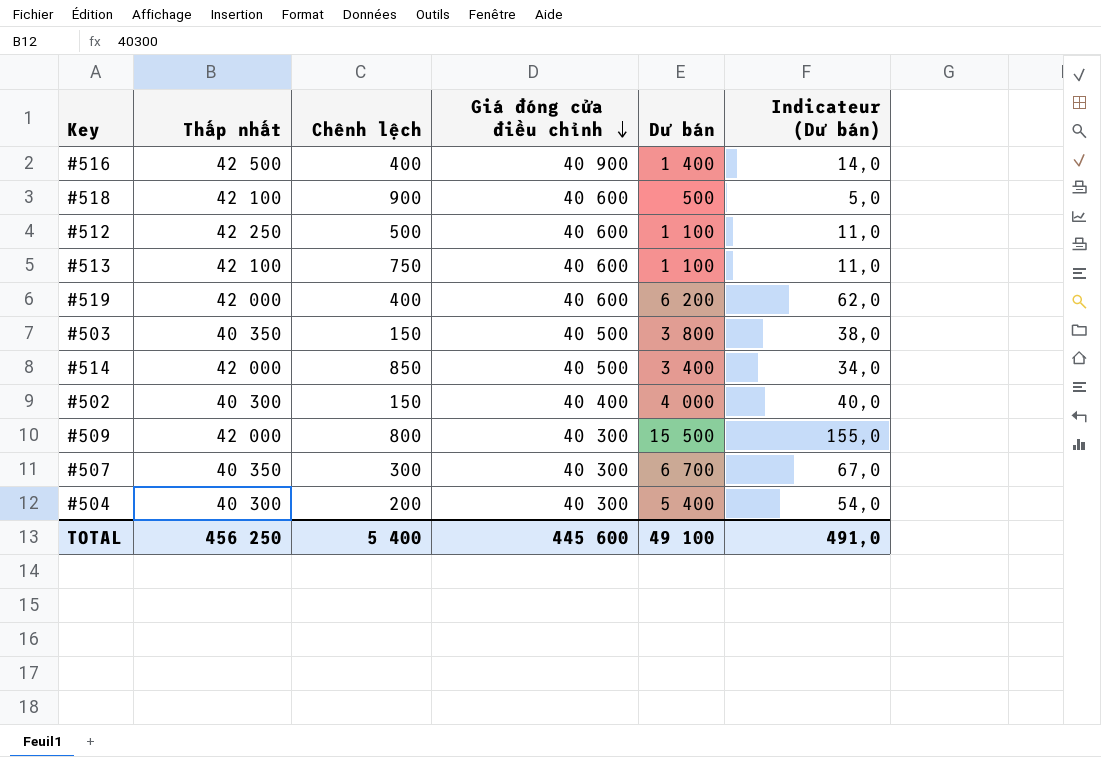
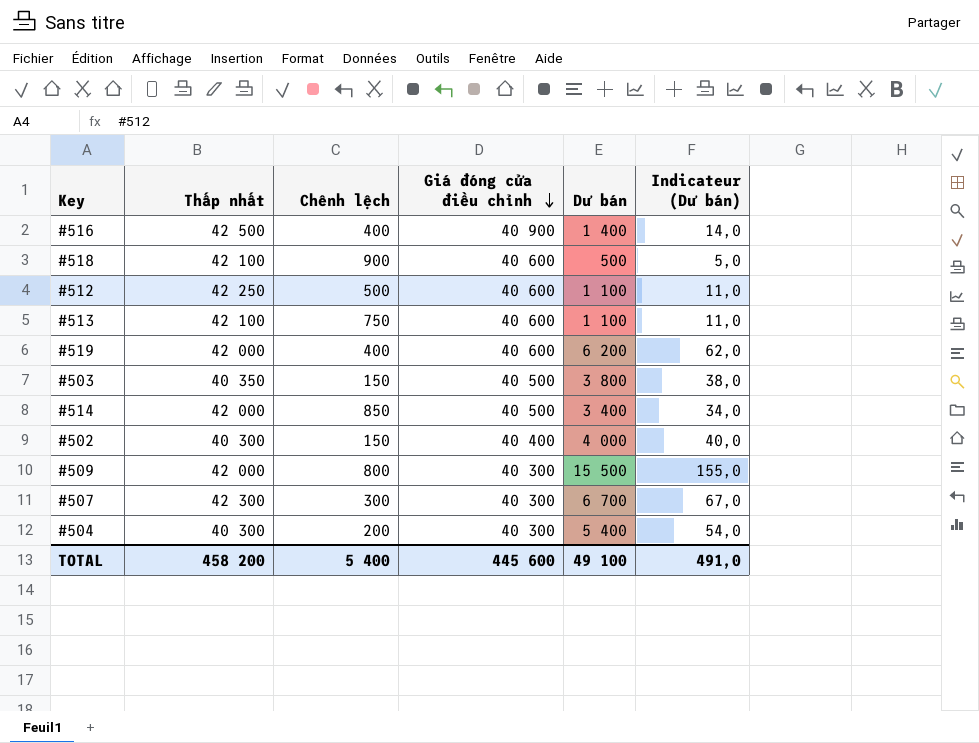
#507 | Thấp nhất: 40 350 -> 42 300
TOTAL | Thấp nhất: 456 250 -> 458 200

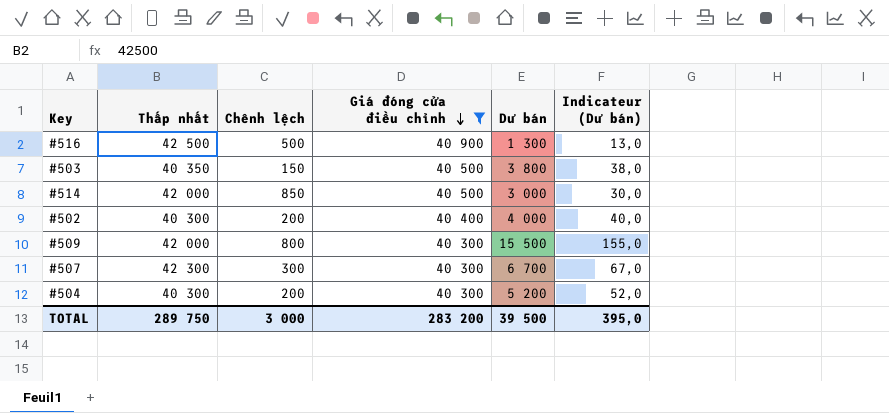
filter: none -> Giá đóng cửa điều chỉnh != 40 600
#516 | Chênh lệch: 400 -> 500
#516 | Dư bán: 1 400 -> 1 300
#516 | Indicateur (Dư bán): 14,0 -> 13,0
#514 | Dư bán: 3 400 -> 3 000
#514 | Indicateur (Dư bán): 34,0 -> 30,0
#502 | Chênh lệch: 150 -> 200
#504 | Dư bán: 5 400 -> 5 200
#504 | Indicateur (Dư bán): 54,0 -> 52,0
TOTAL | Thấp nhất: 458 200 -> 289 750
TOTAL | Chênh lệch: 5 400 -> 3 000
TOTAL | Giá đóng cửa điều chỉnh: 445 600 -> 283 200
TOTAL | Dư bán: 49 100 -> 39 500
TOTAL | Indicateur (Dư bán): 491,0 -> 395,0

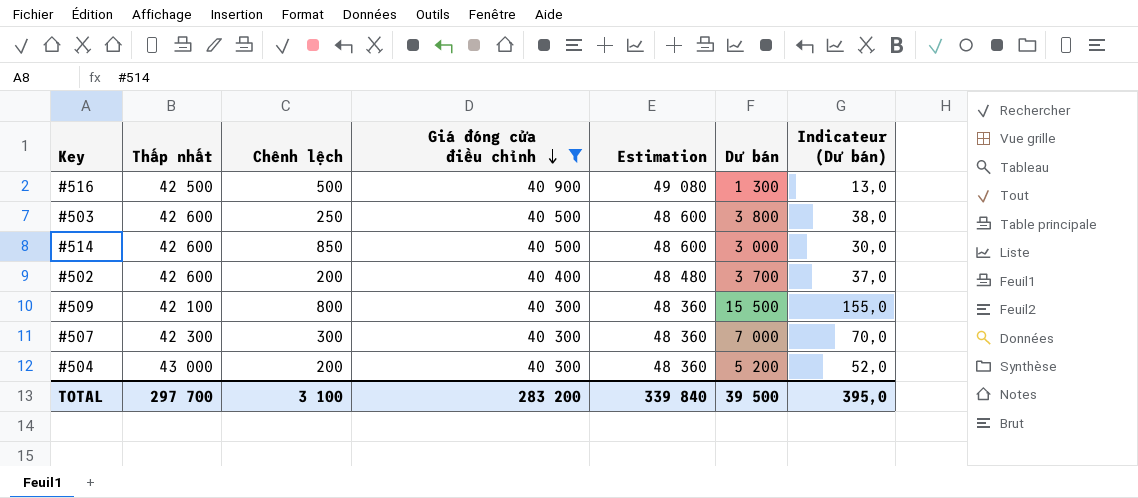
column Estimation | formula: none -> [Giá đóng cửa điều chỉnh] * 1,2
#503 | Thấp nhất: 40 350 -> 42 600
#503 | Chênh lệch: 150 -> 250
#514 | Thấp nhất: 42 000 -> 42 600
#502 | Thấp nhất: 40 300 -> 42 600
#502 | Dư bán: 4 000 -> 3 700
#502 | Indicateur (Dư bán): 40,0 -> 37,0
#509 | Thấp nhất: 42 000 -> 42 100
#507 | Dư bán: 6 700 -> 7 000
#507 | Indicateur (Dư bán): 67,0 -> 70,0
#504 | Thấp nhất: 40 300 -> 43 000
TOTAL | Thấp nhất: 289 750 -> 297 700
TOTAL | Chênh lệch: 3 000 -> 3 100

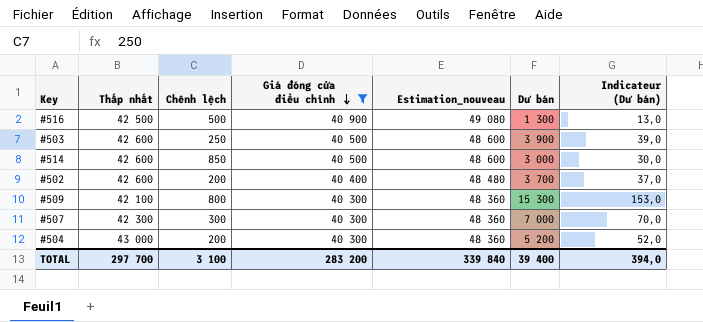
column name: Estimation -> Estimation_nouveau
#503 | Dư bán: 3 800 -> 3 900
#503 | Indicateur (Dư bán): 38,0 -> 39,0
#509 | Dư bán: 15 500 -> 15 300
#509 | Indicateur (Dư bán): 155,0 -> 153,0
TOTAL | Dư bán: 39 500 -> 39 400
TOTAL | Indicateur (Dư bán): 395,0 -> 394,0

